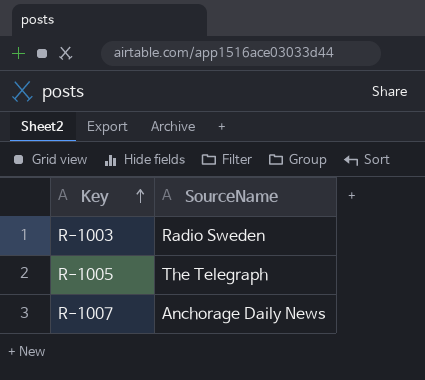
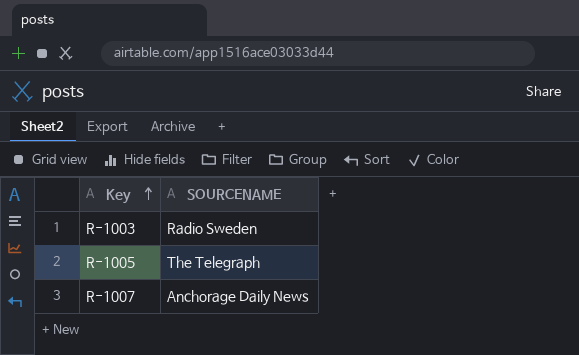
column name: SourceName -> SOURCENAME

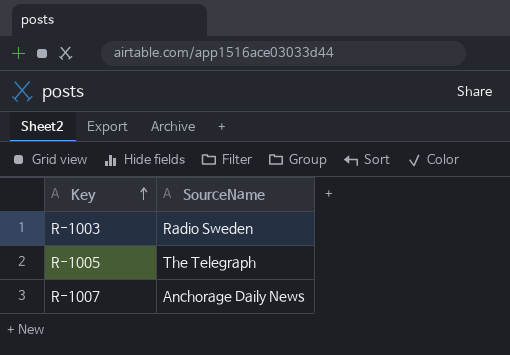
column name: SOURCENAME -> SourceName

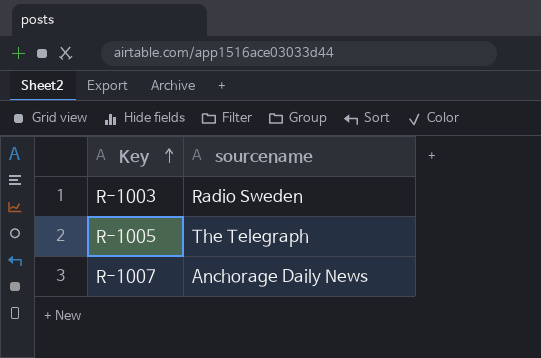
column name: SourceName -> sourcename

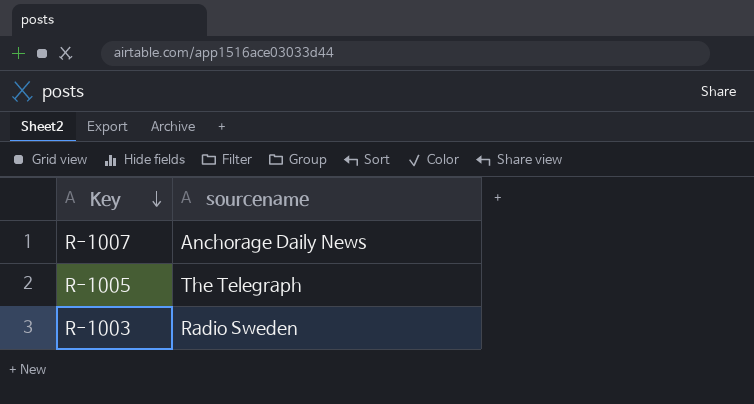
row order: Key ascending -> Key descending

